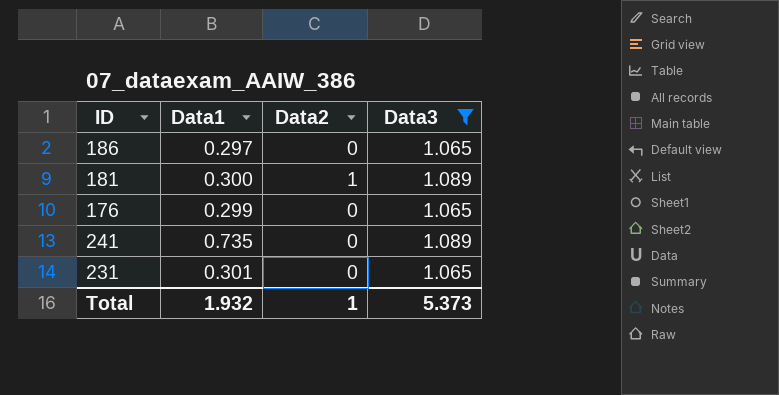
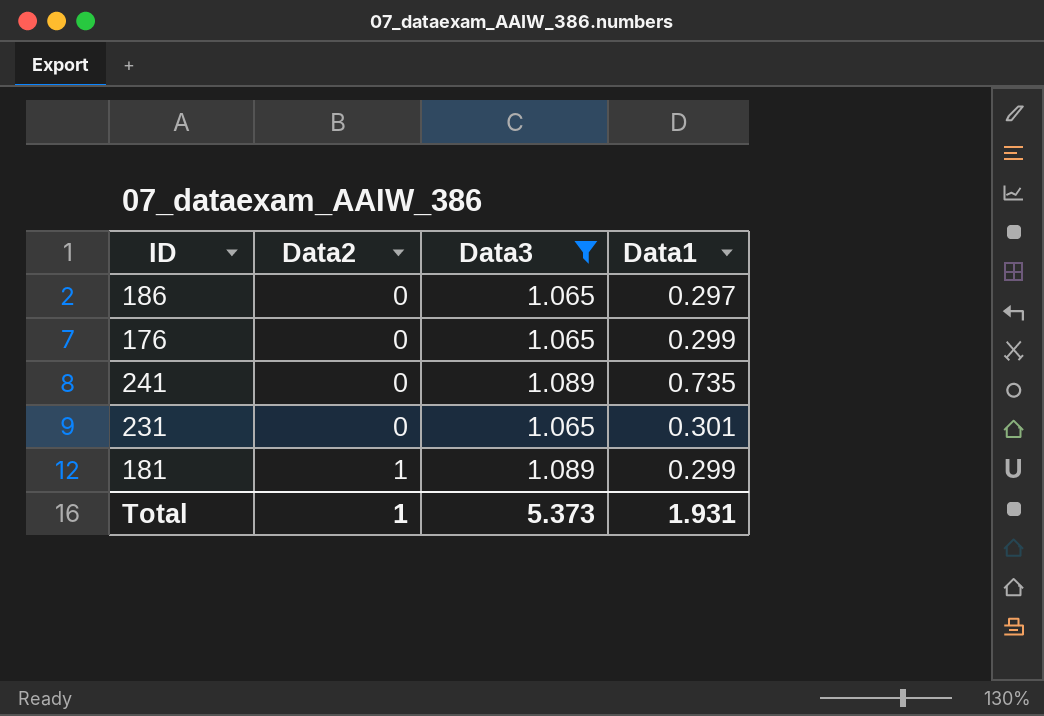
row order: none -> Data2 ascending
column Data1 | position: 2 -> 4
181 | Data1: 0.300 -> 0.299
Total | Data1: 1.932 -> 1.931

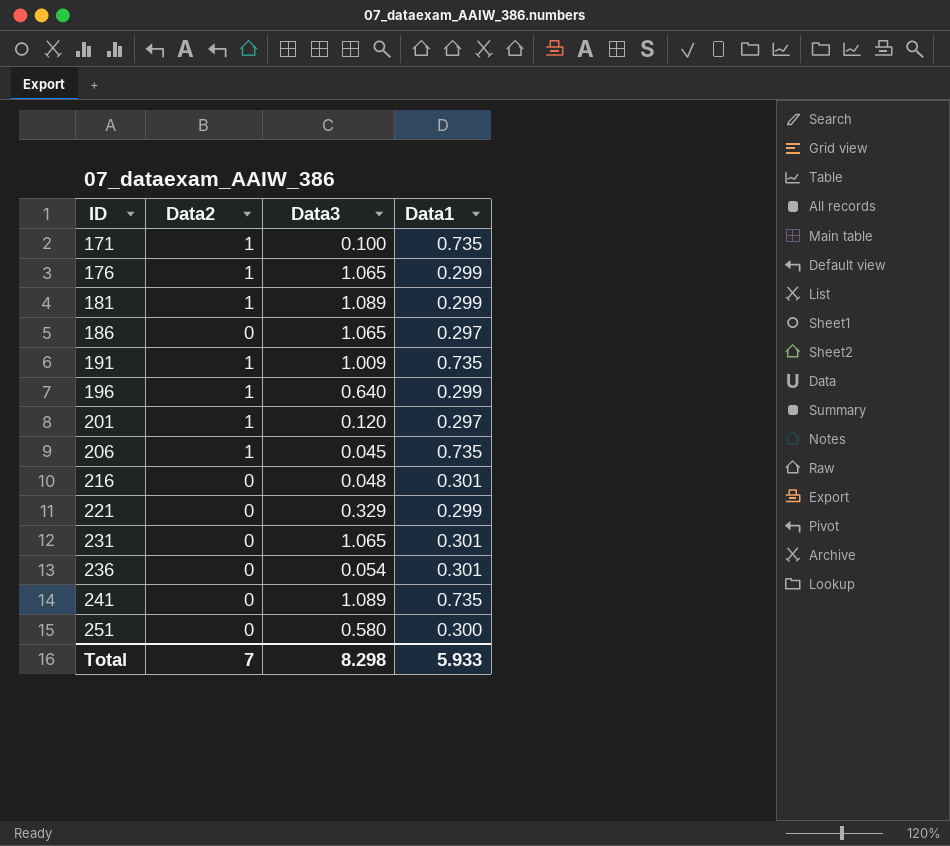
filter: Data3 >= 1.065 -> none
row order: Data2 ascending -> ID ascending
176 | Data2: 0 -> 1
Total | Data2: 1 -> 7
Total | Data3: 5.373 -> 8.298
Total | Data1: 1.931 -> 5.933

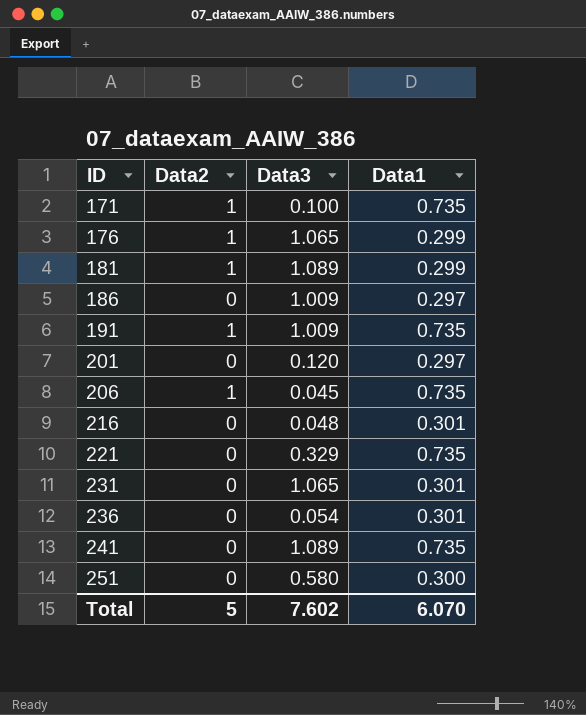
row 196: 1 | 0.640 | 0.299 -> none
186 | Data3: 1.065 -> 1.009
201 | Data2: 1 -> 0
221 | Data1: 0.299 -> 0.735
Total | Data2: 7 -> 5
Total | Data3: 8.298 -> 7.602
Total | Data1: 5.933 -> 6.070

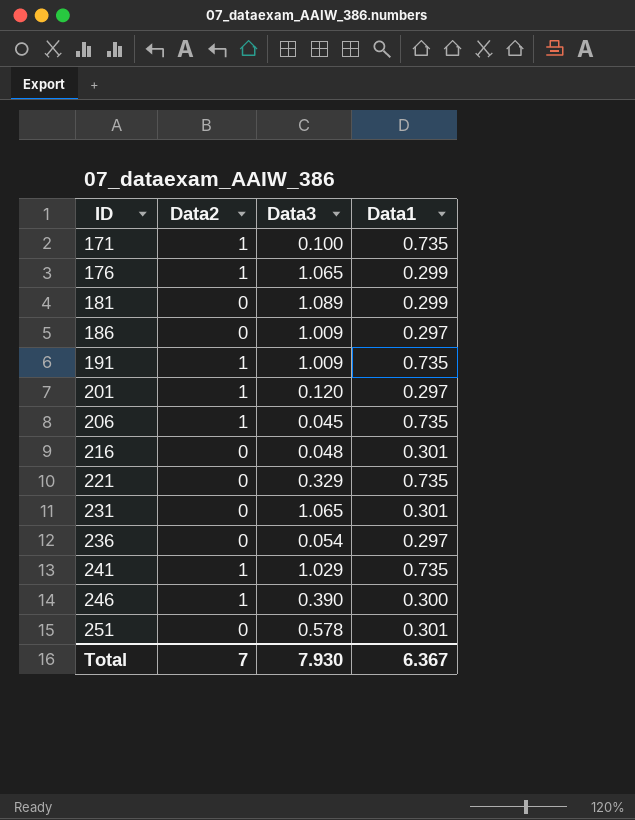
181 | Data2: 1 -> 0
201 | Data2: 0 -> 1
236 | Data1: 0.301 -> 0.297
241 | Data2: 0 -> 1
241 | Data3: 1.089 -> 1.029
row 246: none -> 1 | 0.390 | 0.300
251 | Data3: 0.580 -> 0.578
251 | Data1: 0.300 -> 0.301
Total | Data2: 5 -> 7
Total | Data3: 7.602 -> 7.930
Total | Data1: 6.070 -> 6.367

